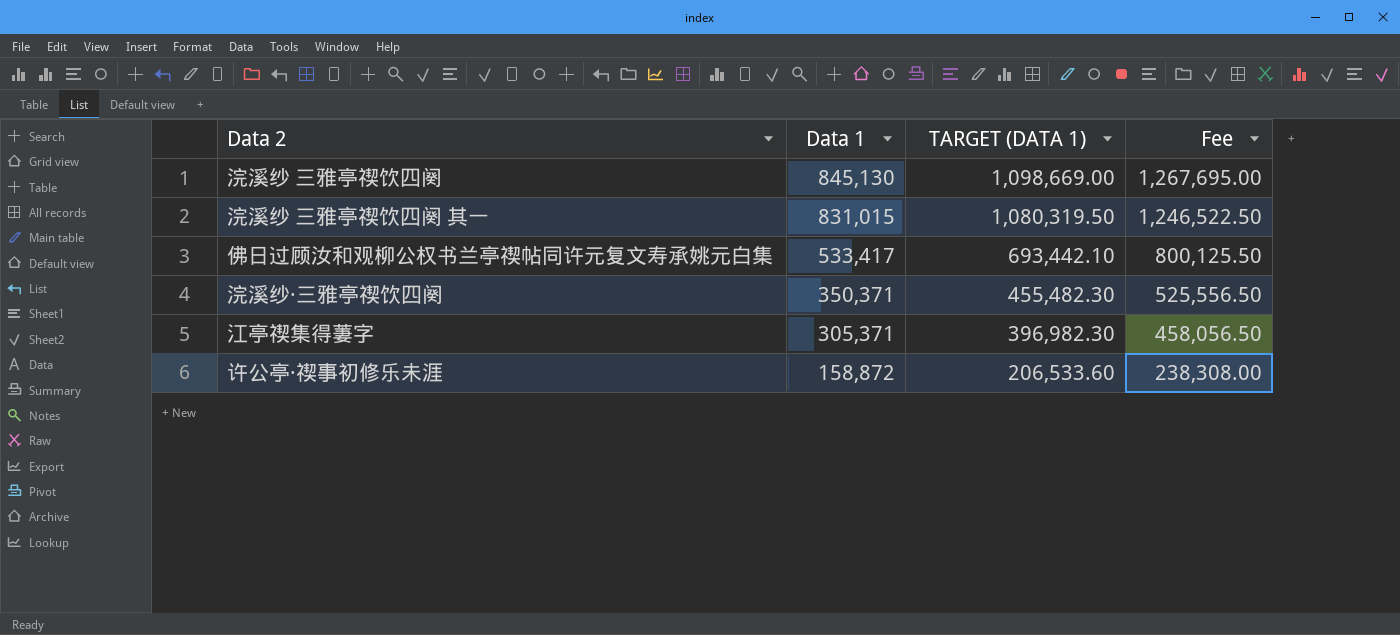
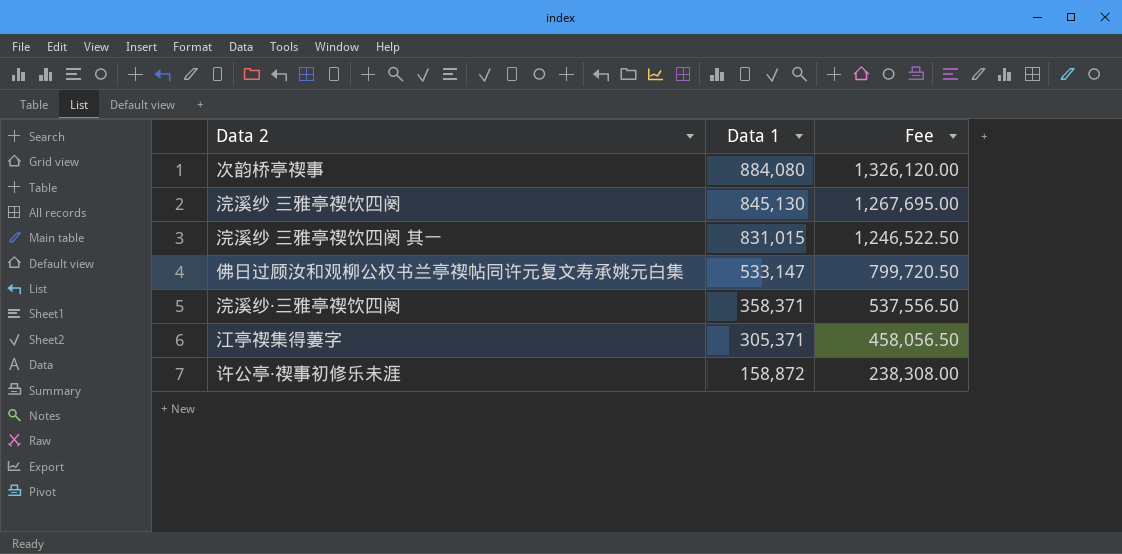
column TARGET (DATA 1) | formula: [Data 1] * 1.3 -> none
row 次韵桥亭禊事: none -> 884,080 | 1,326,120.00
佛日过顾汝和观柳公权书兰亭禊帖同许元复文寿承姚元白集 | Data 1: 533,417 -> 533,147
佛日过顾汝和观柳公权书兰亭禊帖同许元复文寿承姚元白集 | Fee: 800,125.50 -> 799,720.50
浣溪纱·三雅亭禊饮四阕 | Data 1: 350,371 -> 358,371
浣溪纱·三雅亭禊饮四阕 | Fee: 525,556.50 -> 537,556.50

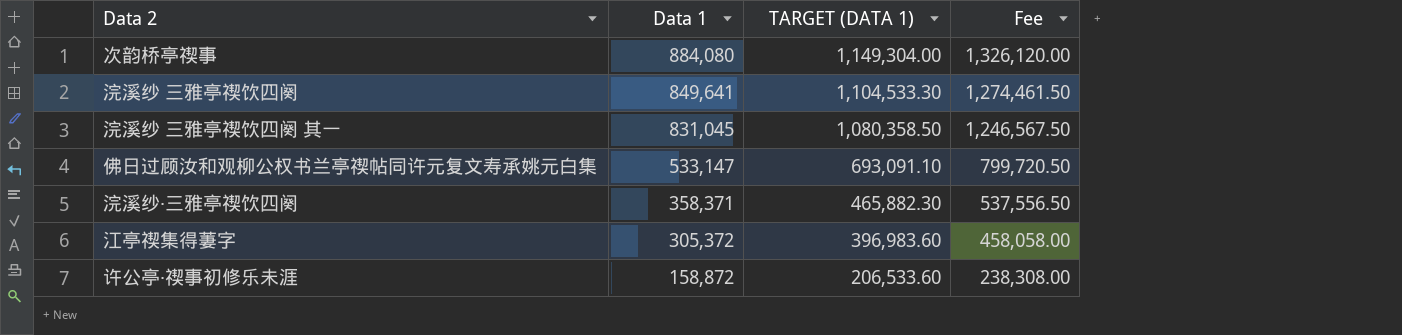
column TARGET (DATA 1) | formula: none -> [Data 1] * 1.3
浣溪纱 三雅亭禊饮四阕 | Data 1: 845,130 -> 849,641
浣溪纱 三雅亭禊饮四阕 | Fee: 1,267,695.00 -> 1,274,461.50
浣溪纱 三雅亭禊饮四阕 其一 | Data 1: 831,015 -> 831,045
浣溪纱 三雅亭禊饮四阕 其一 | Fee: 1,246,522.50 -> 1,246,567.50
江亭禊集得萋字 | Data 1: 305,371 -> 305,372
江亭禊集得萋字 | Fee: 458,056.50 -> 458,058.00

